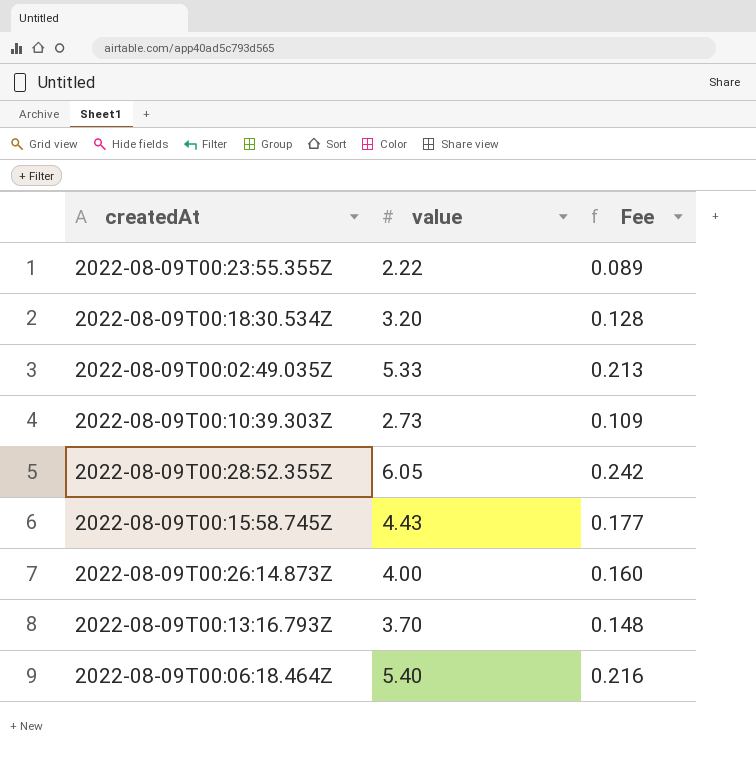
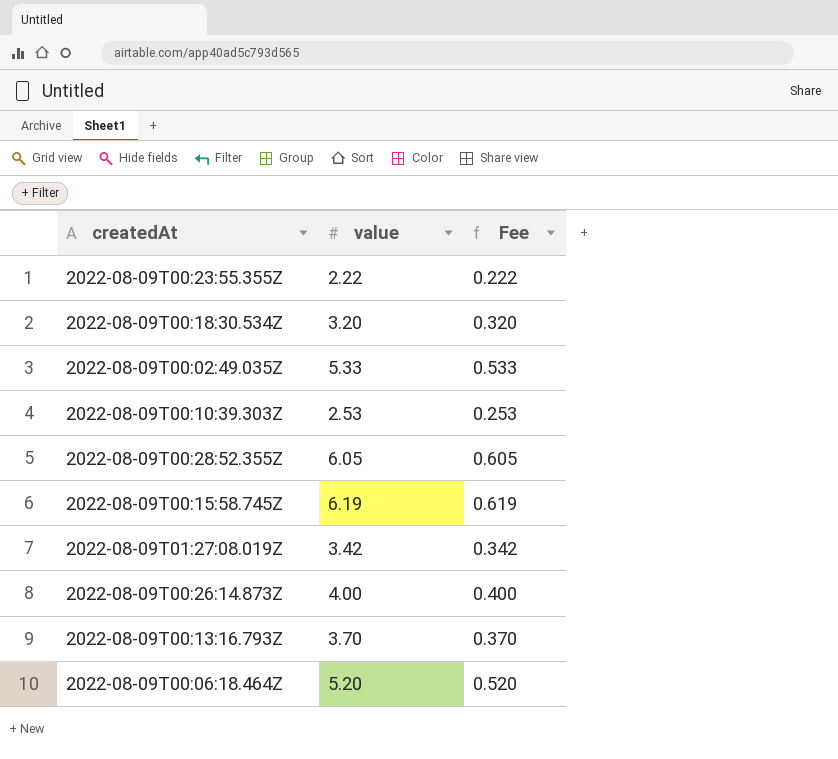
column Fee | formula: [value] * 0.04 -> [value] * 0.1
2022-08-09T00:10:39.303Z | value: 2.73 -> 2.53
2022-08-09T00:15:58.745Z | value: 4.43 -> 6.19
row 2022-08-09T01:27:08.019Z: none -> 3.42 | 0.342
2022-08-09T00:06:18.464Z | value: 5.40 -> 5.20

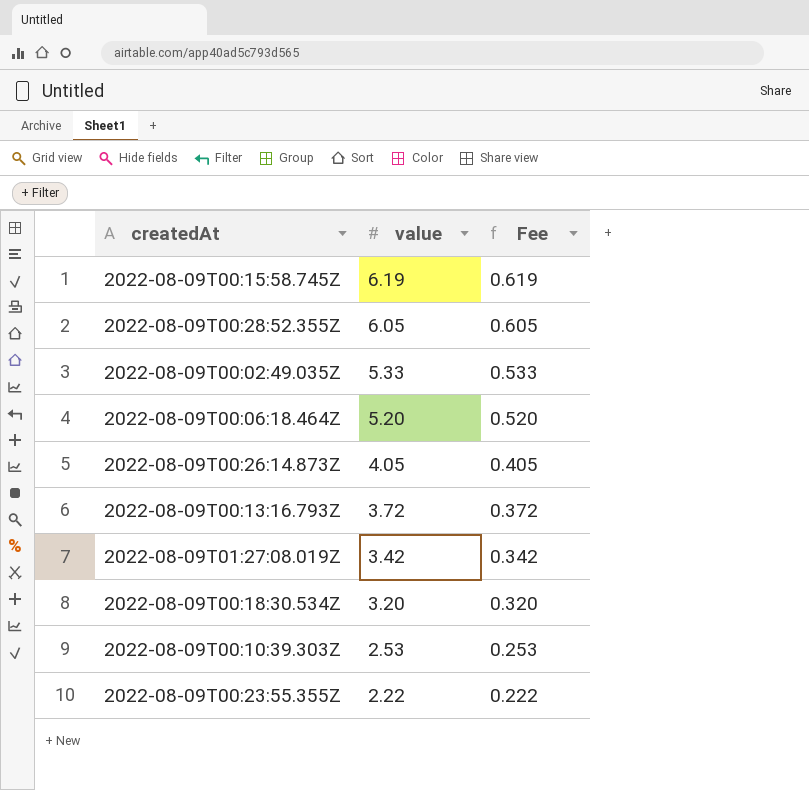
row order: none -> value descending
2022-08-09T00:26:14.873Z | value: 4.00 -> 4.05
2022-08-09T00:26:14.873Z | Fee: 0.400 -> 0.405
2022-08-09T00:13:16.793Z | value: 3.70 -> 3.72
2022-08-09T00:13:16.793Z | Fee: 0.370 -> 0.372

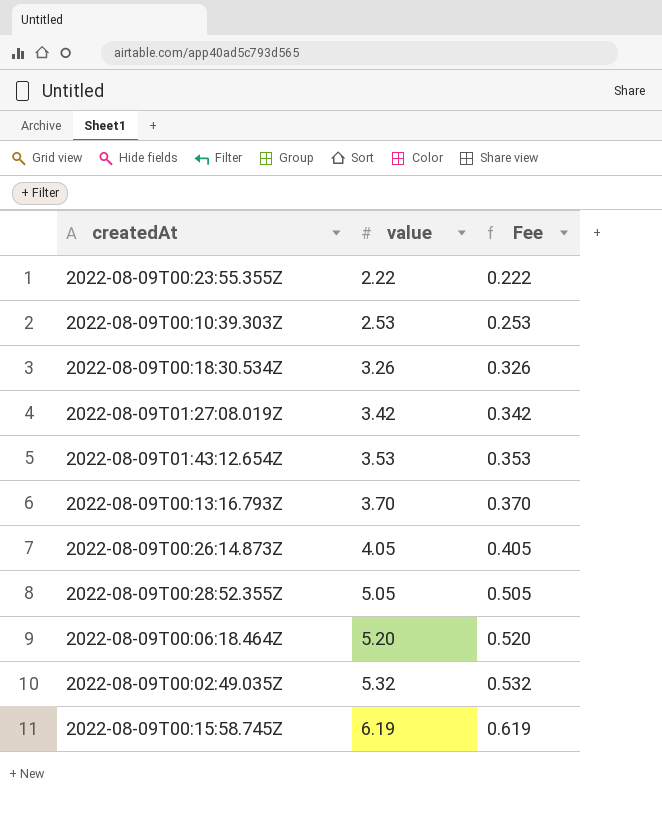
row order: value descending -> value ascending
2022-08-09T00:18:30.534Z | value: 3.20 -> 3.26
2022-08-09T00:18:30.534Z | Fee: 0.320 -> 0.326
row 2022-08-09T01:43:12.654Z: none -> 3.53 | 0.353
2022-08-09T00:13:16.793Z | value: 3.72 -> 3.70
2022-08-09T00:13:16.793Z | Fee: 0.372 -> 0.370
2022-08-09T00:28:52.355Z | value: 6.05 -> 5.05
2022-08-09T00:28:52.355Z | Fee: 0.605 -> 0.505
2022-08-09T00:02:49.035Z | value: 5.33 -> 5.32
2022-08-09T00:02:49.035Z | Fee: 0.533 -> 0.532

